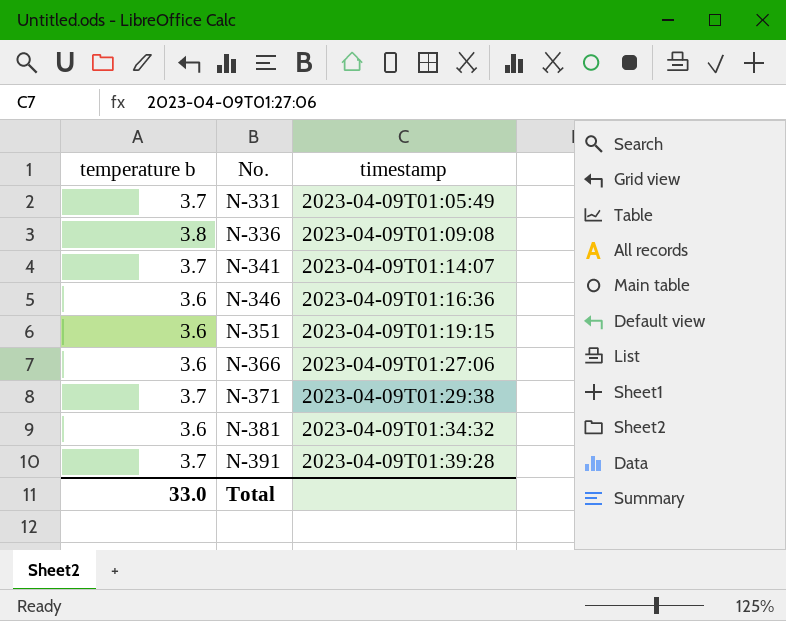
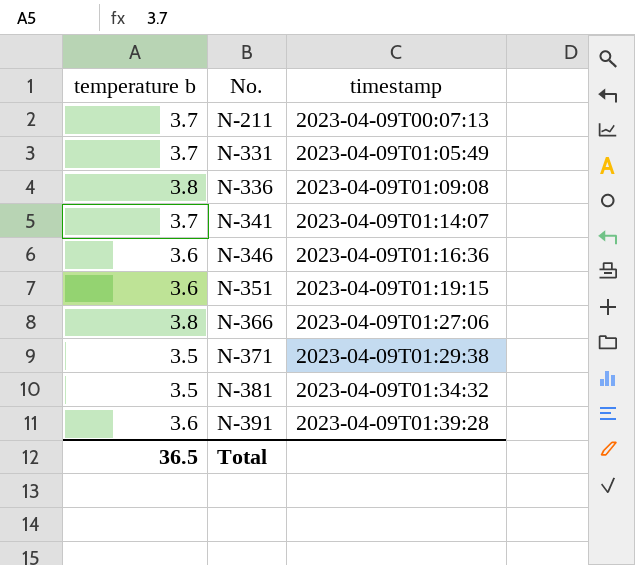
row N-211: none -> 3.7 | 2023-04-09T00:07:13
N-366 | temperature b: 3.6 -> 3.8
N-371 | temperature b: 3.7 -> 3.5
N-381 | temperature b: 3.6 -> 3.5
N-391 | temperature b: 3.7 -> 3.6
Total | temperature b: 33.0 -> 36.5

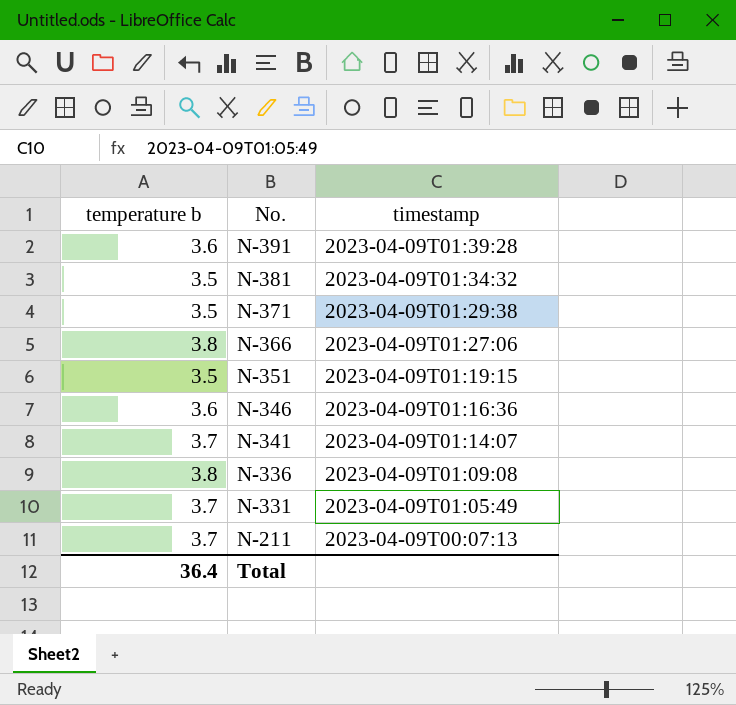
row order: No. ascending -> No. descending
N-351 | temperature b: 3.6 -> 3.5
Total | temperature b: 36.5 -> 36.4

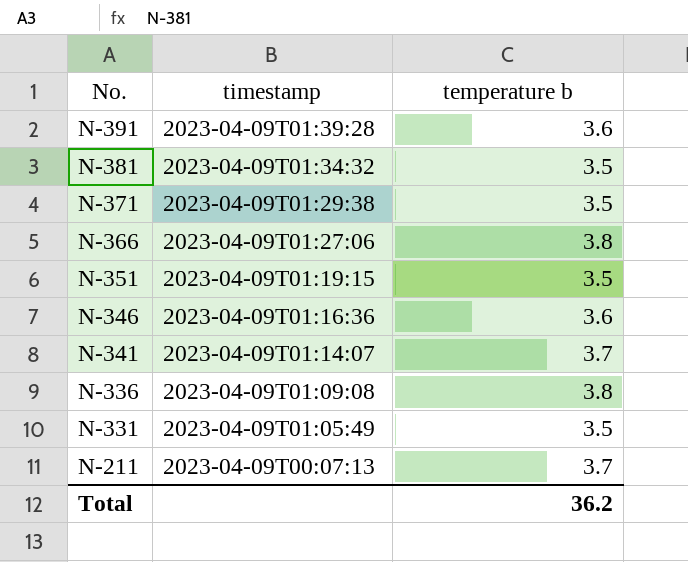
column temperature b | position: 1 -> 3
N-331 | temperature b: 3.7 -> 3.5
Total | temperature b: 36.4 -> 36.2

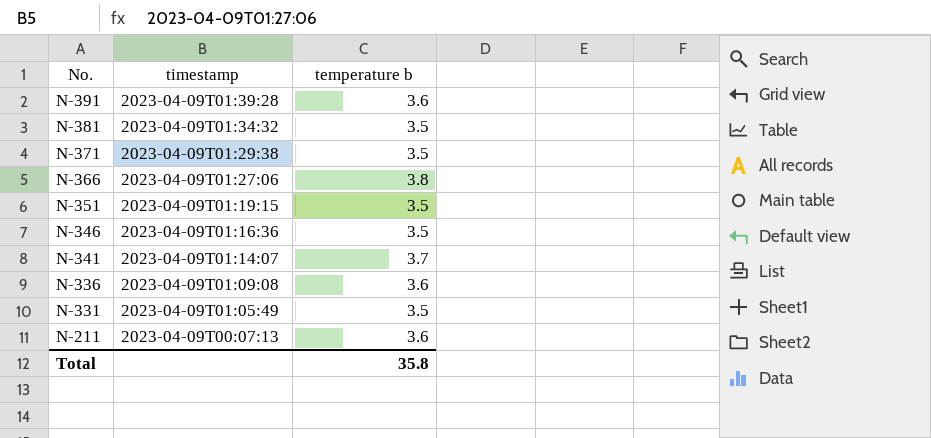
N-346 | temperature b: 3.6 -> 3.5
N-336 | temperature b: 3.8 -> 3.6
N-211 | temperature b: 3.7 -> 3.6
Total | temperature b: 36.2 -> 35.8

